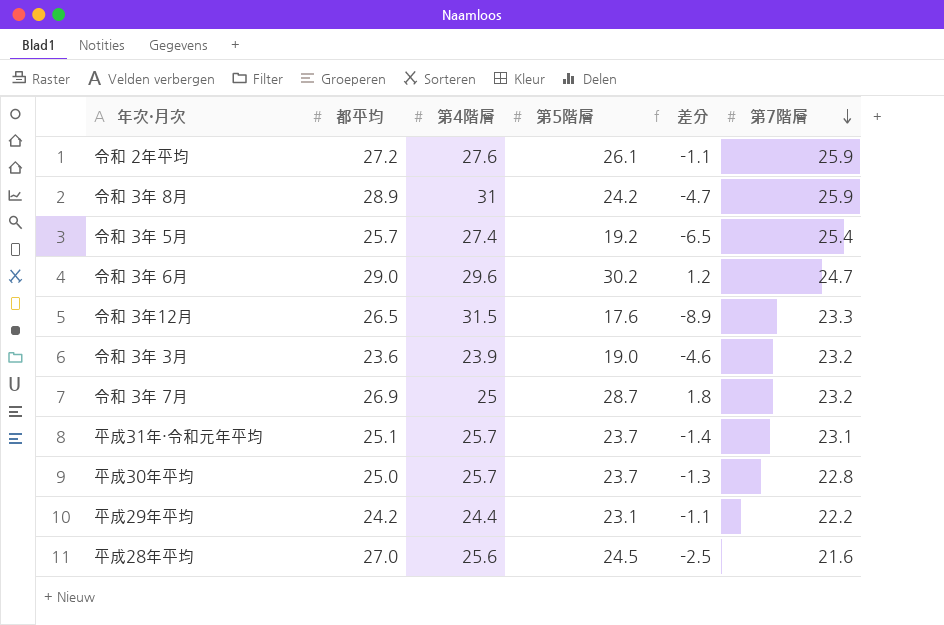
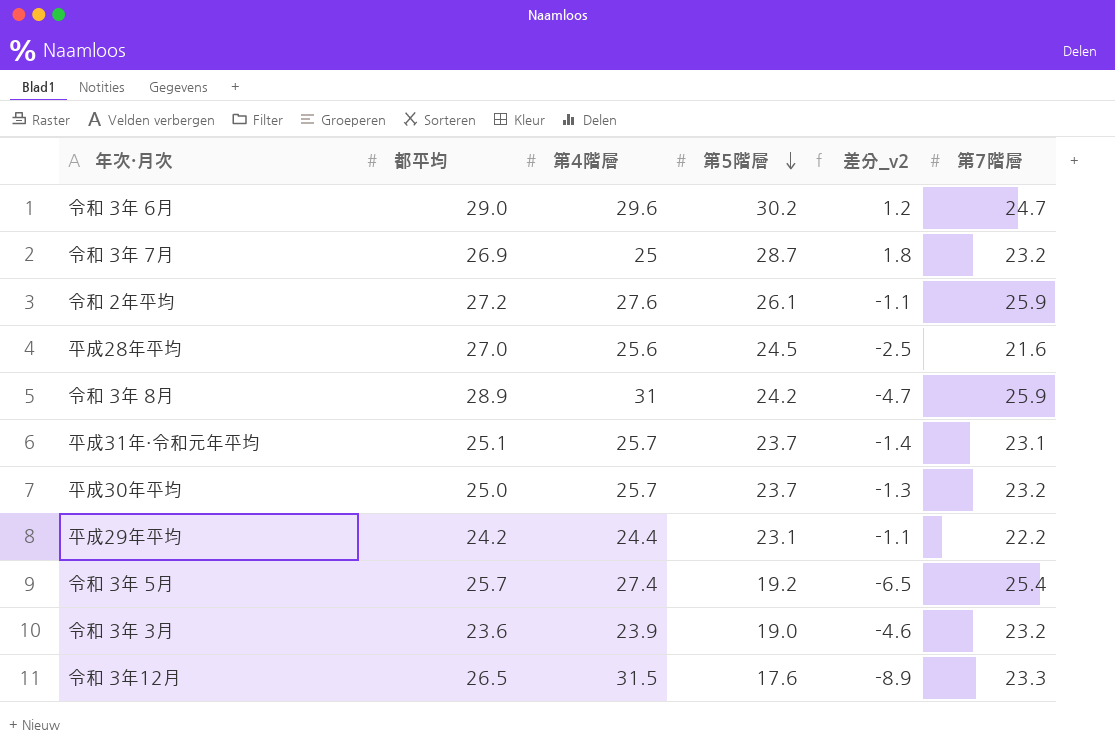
row order: 第7階層 descending -> 第5階層 descending
column name: 差分 -> 差分_v2
平成30年平均 | 第7階層: 22.8 -> 23.2

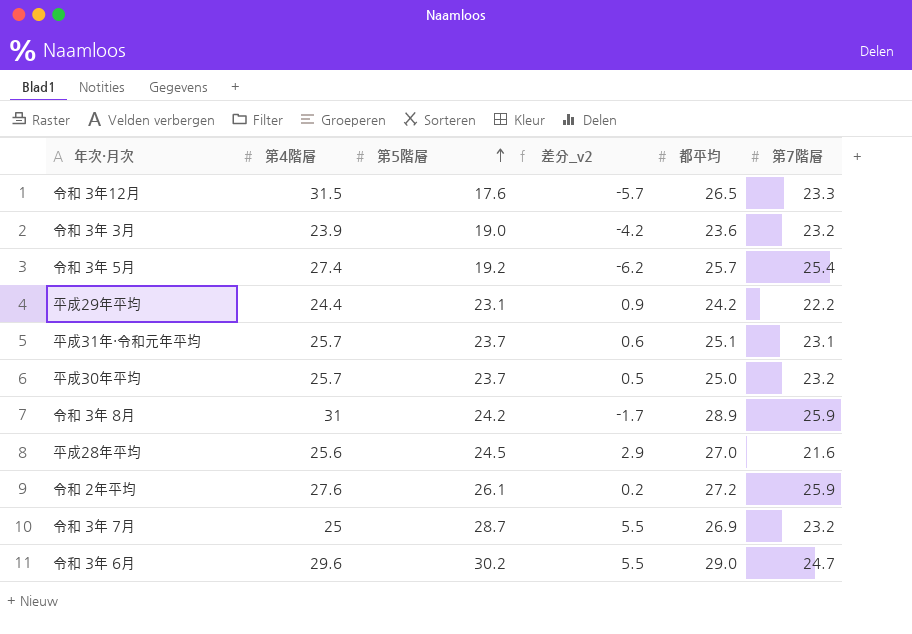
row order: 第5階層 descending -> 第5階層 ascending
column 差分_v2 | formula: [第5階層] - [都平均] -> [第5階層] - [第7階層]
column 都平均 | position: 2 -> 5

